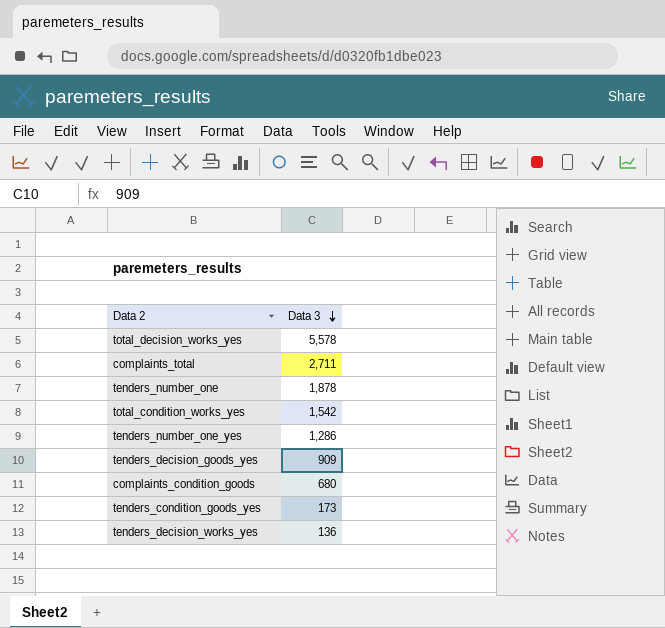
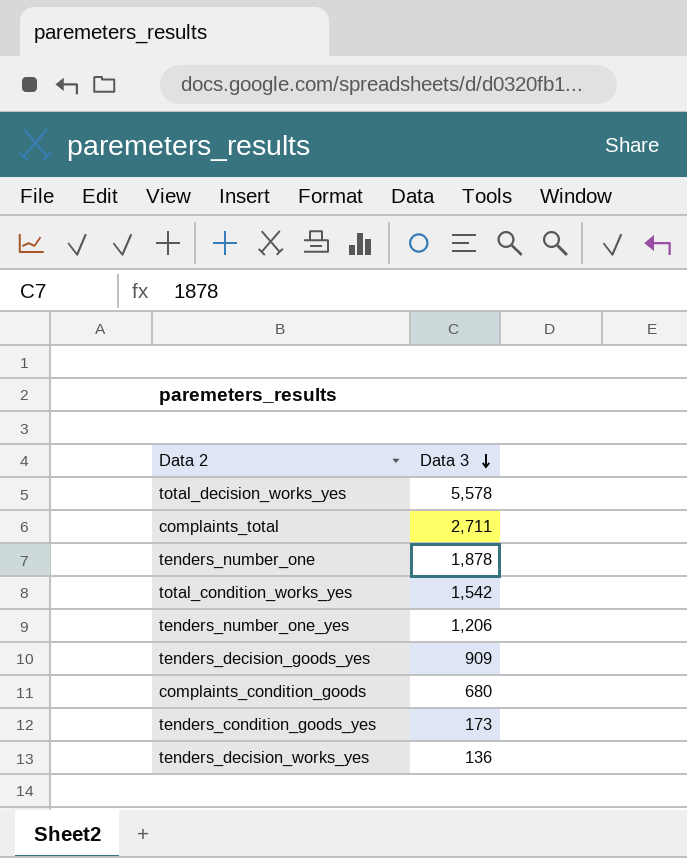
tenders_number_one_yes | Data 3: 1,286 -> 1,206

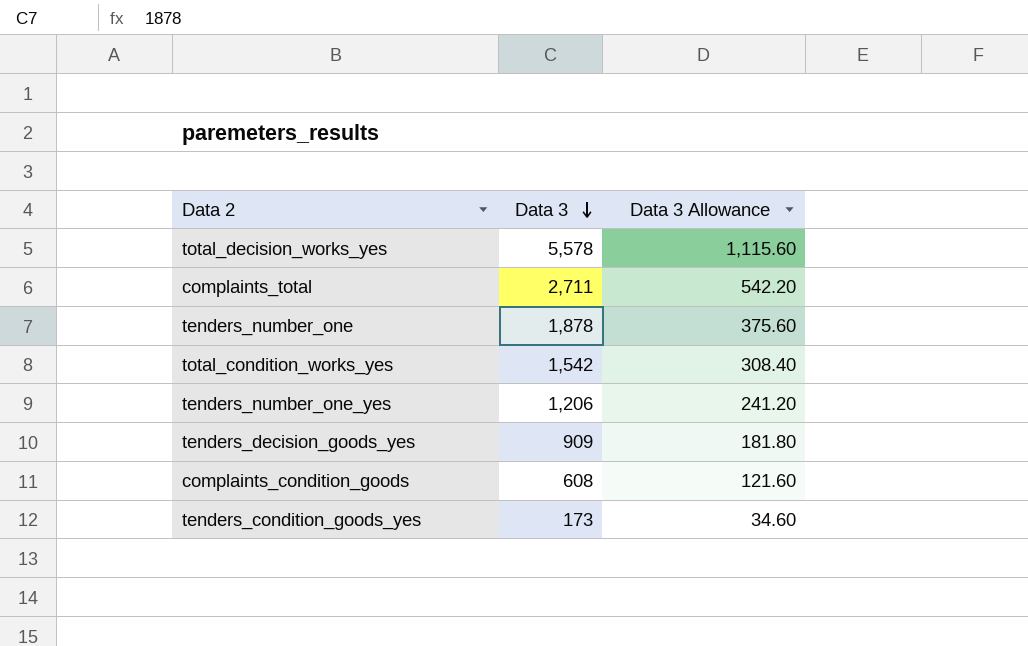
column Data 3 Allowance | formula: none -> [Data 3] * 0.2
row tenders_decision_works_yes: 136 -> none
complaints_condition_goods | Data 3: 680 -> 608

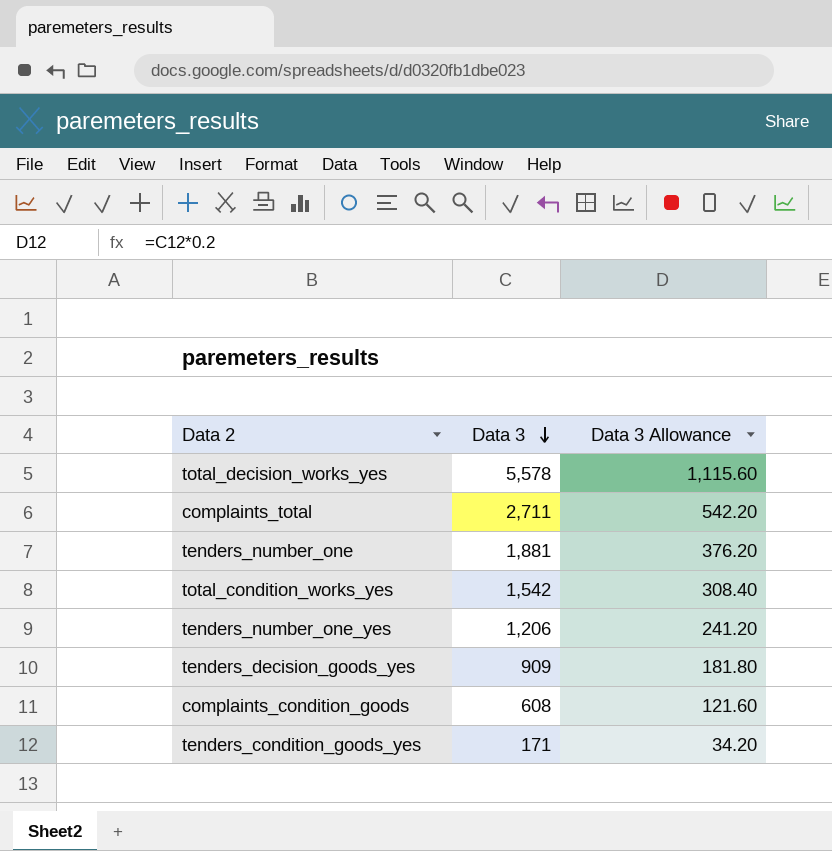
tenders_number_one | Data 3: 1,878 -> 1,881
tenders_number_one | Data 3 Allowance: 375.60 -> 376.20
tenders_condition_goods_yes | Data 3: 173 -> 171
tenders_condition_goods_yes | Data 3 Allowance: 34.60 -> 34.20

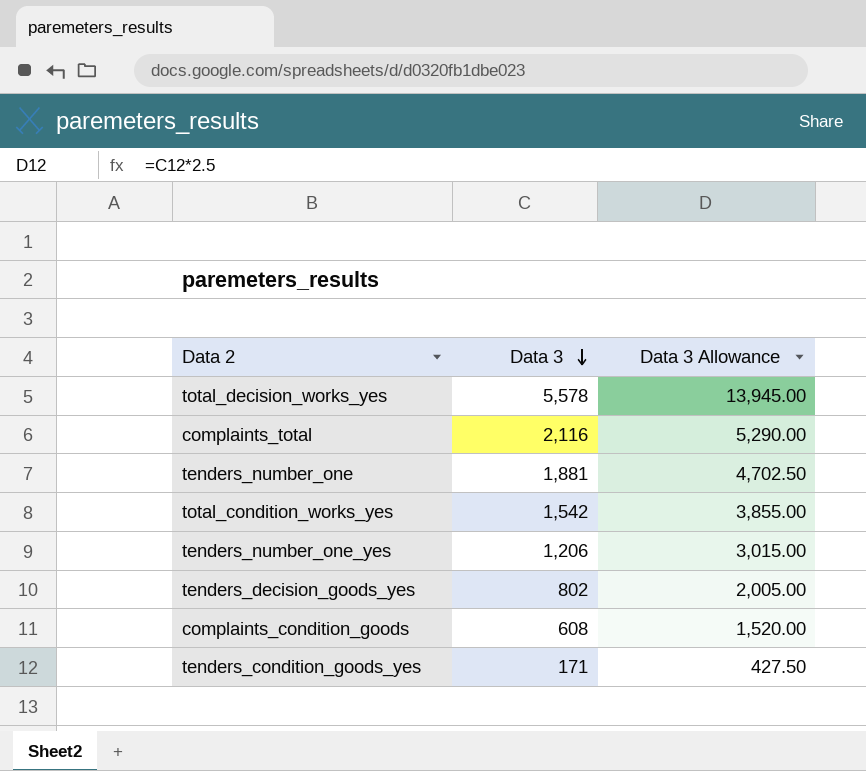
column Data 3 Allowance | formula: [Data 3] * 0.2 -> [Data 3] * 2.5
complaints_total | Data 3: 2,711 -> 2,116
tenders_decision_goods_yes | Data 3: 909 -> 802

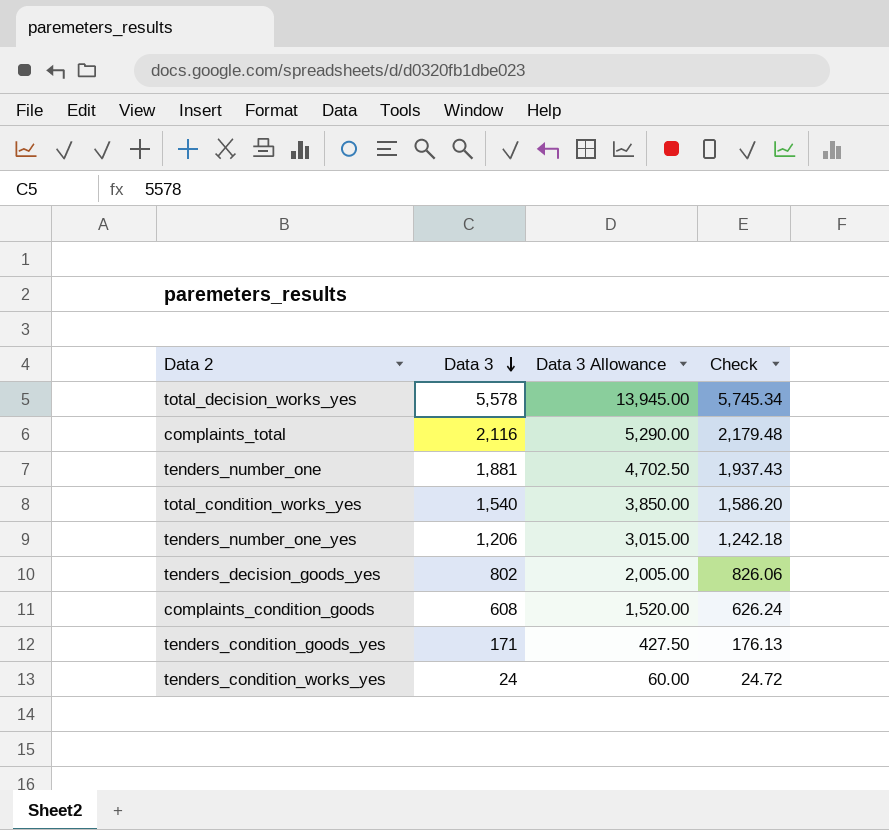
column Check | formula: none -> [Data 3] * 1.03
total_condition_works_yes | Data 3: 1,542 -> 1,540
total_condition_works_yes | Data 3 Allowance: 3,855.00 -> 3,850.00
row tenders_condition_works_yes: none -> 24 | 60.00 | 24.72

